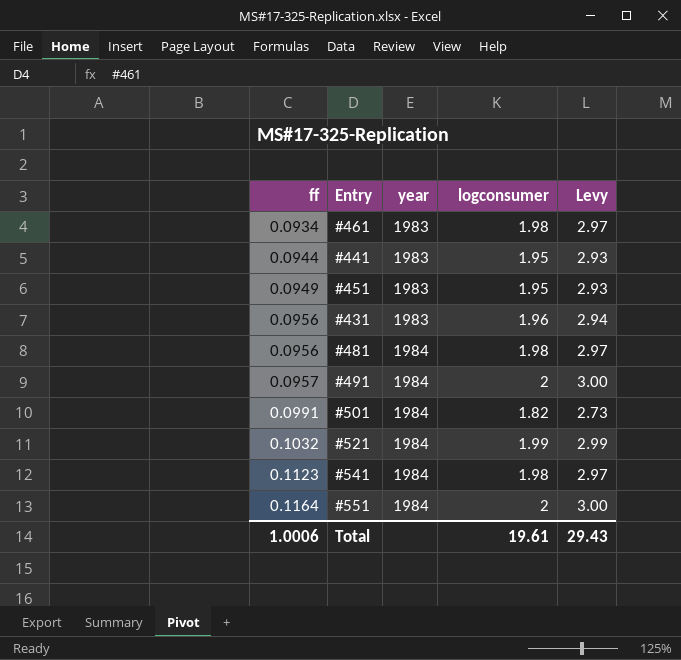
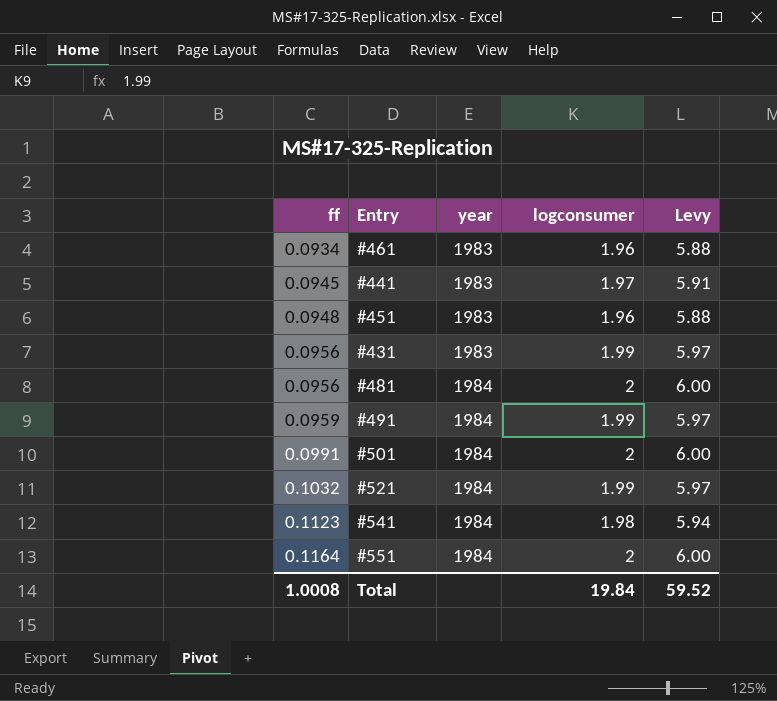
column Levy | formula: [logconsumer] * 1.5 -> [logconsumer] * 3
#461 | logconsumer: 1.98 -> 1.96
#441 | ff: 0.0944 -> 0.0945
#441 | logconsumer: 1.95 -> 1.97
#451 | ff: 0.0949 -> 0.0948
#451 | logconsumer: 1.95 -> 1.96
#431 | logconsumer: 1.96 -> 1.99
#481 | logconsumer: 1.98 -> 2
#491 | ff: 0.0957 -> 0.0959
#491 | logconsumer: 2 -> 1.99
#501 | logconsumer: 1.82 -> 2
Total | ff: 1.0006 -> 1.0008
Total | logconsumer: 19.61 -> 19.84
Total | Levy: 29.43 -> 59.52

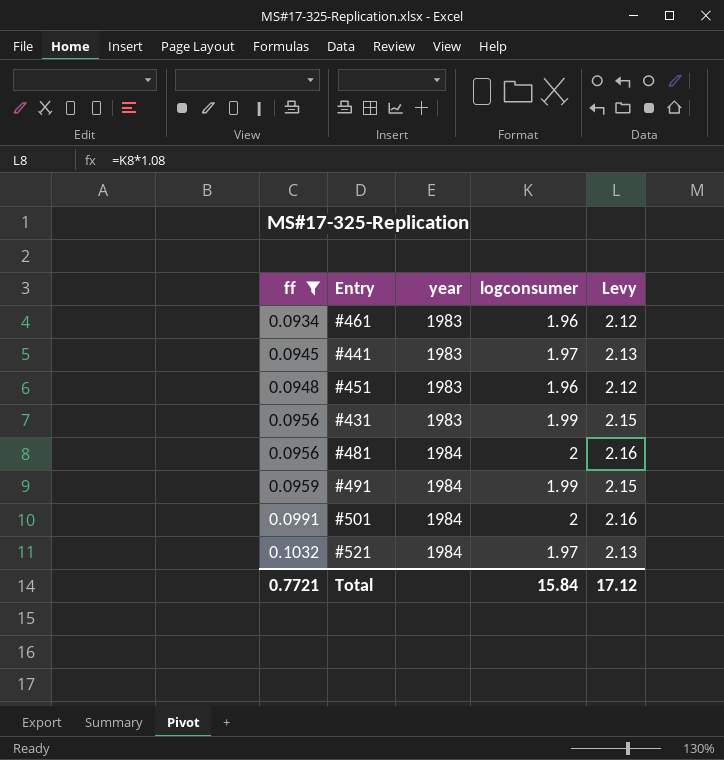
filter: none -> ff <= 0.1032
column Levy | formula: [logconsumer] * 3 -> [logconsumer] * 1.08
#521 | logconsumer: 1.99 -> 1.97
Total | ff: 1.0008 -> 0.7721
Total | logconsumer: 19.84 -> 15.84
Total | Levy: 59.52 -> 17.12

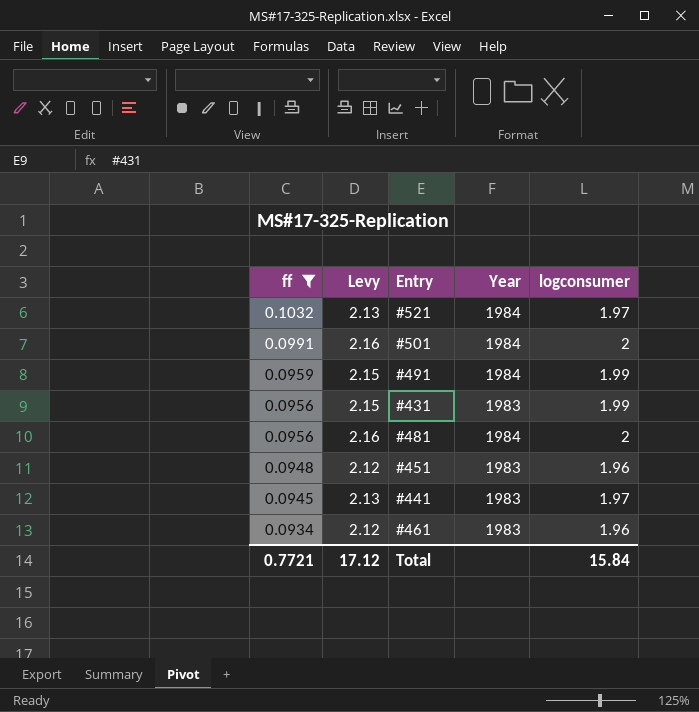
row order: ff ascending -> ff descending
column Levy | position: 5 -> 2
column name: year -> Year

